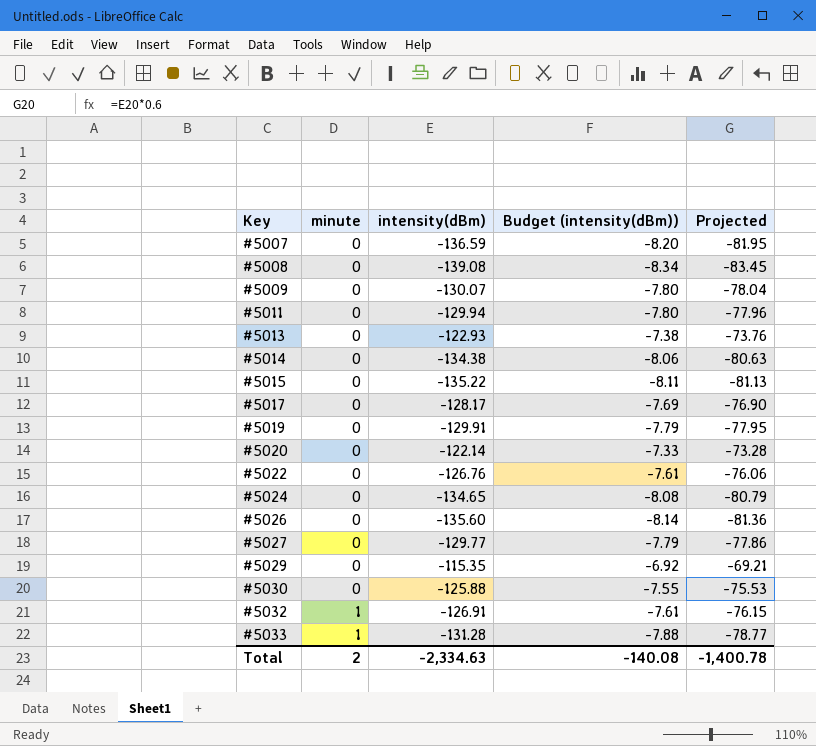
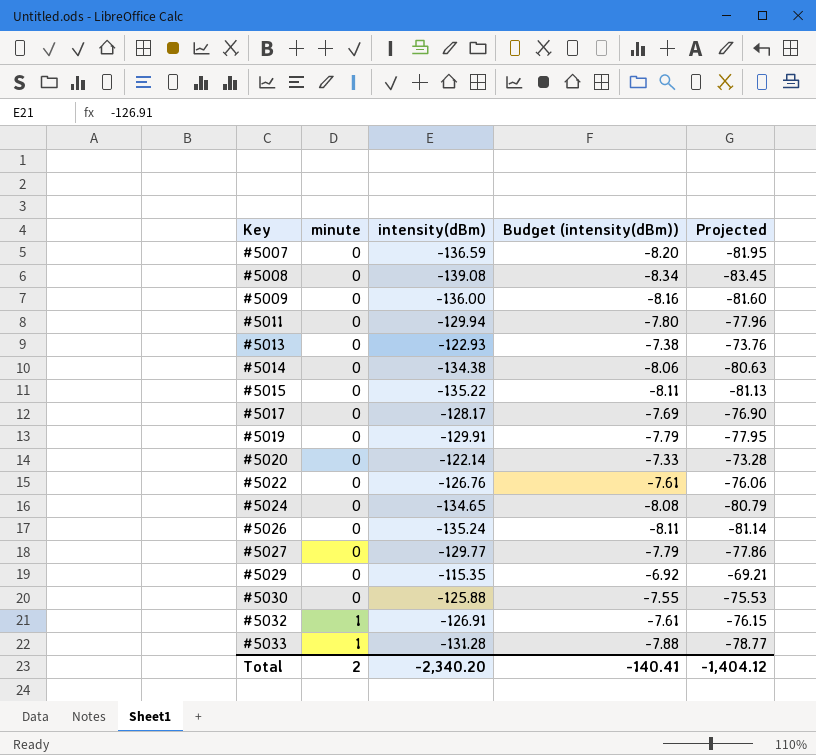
#5009 | intensity(dBm): -130.07 -> -136.00
#5009 | Budget (intensity(dBm)): -7.80 -> -8.16
#5009 | Projected: -78.04 -> -81.60
#5026 | intensity(dBm): -135.60 -> -135.24
#5026 | Budget (intensity(dBm)): -8.14 -> -8.11
#5026 | Projected: -81.36 -> -81.14
Total | intensity(dBm): -2,334.63 -> -2,340.20
Total | Budget (intensity(dBm)): -140.08 -> -140.41
Total | Projected: -1,400.78 -> -1,404.12

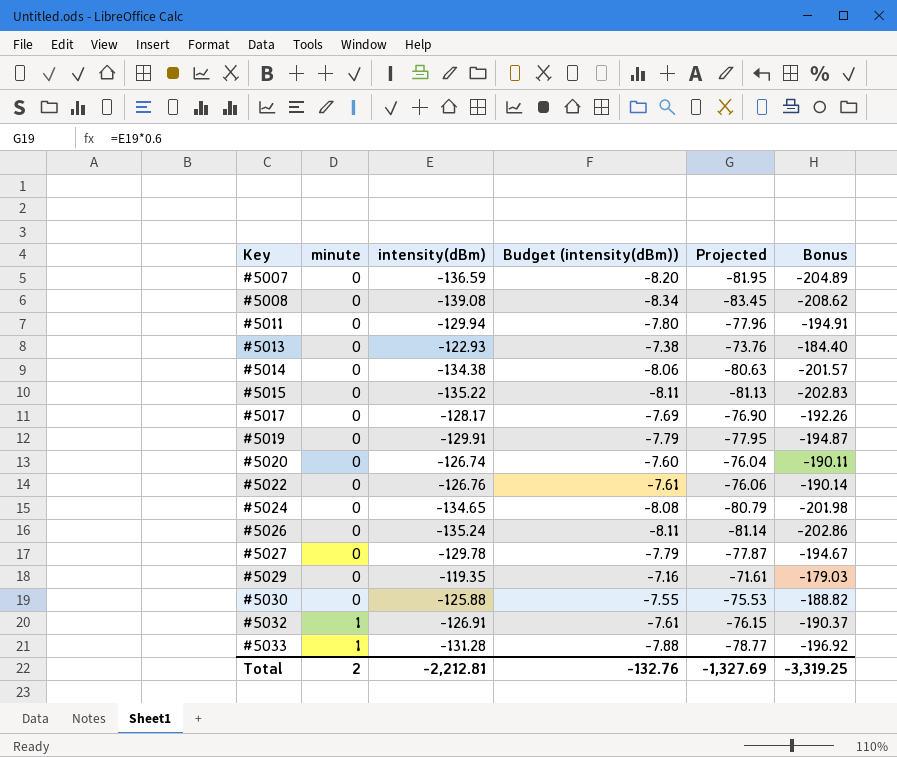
column Bonus | formula: none -> [intensity(dBm)] * 1.5
row #5009: 0 | -136.00 | -8.16 | -81.60 -> none
#5020 | intensity(dBm): -122.14 -> -126.74
#5020 | Budget (intensity(dBm)): -7.33 -> -7.60
#5020 | Projected: -73.28 -> -76.04
#5027 | intensity(dBm): -129.77 -> -129.78
#5027 | Projected: -77.86 -> -77.87
#5029 | intensity(dBm): -115.35 -> -119.35
#5029 | Budget (intensity(dBm)): -6.92 -> -7.16
#5029 | Projected: -69.21 -> -71.61
Total | intensity(dBm): -2,340.20 -> -2,212.81
Total | Budget (intensity(dBm)): -140.41 -> -132.76
Total | Projected: -1,404.12 -> -1,327.69

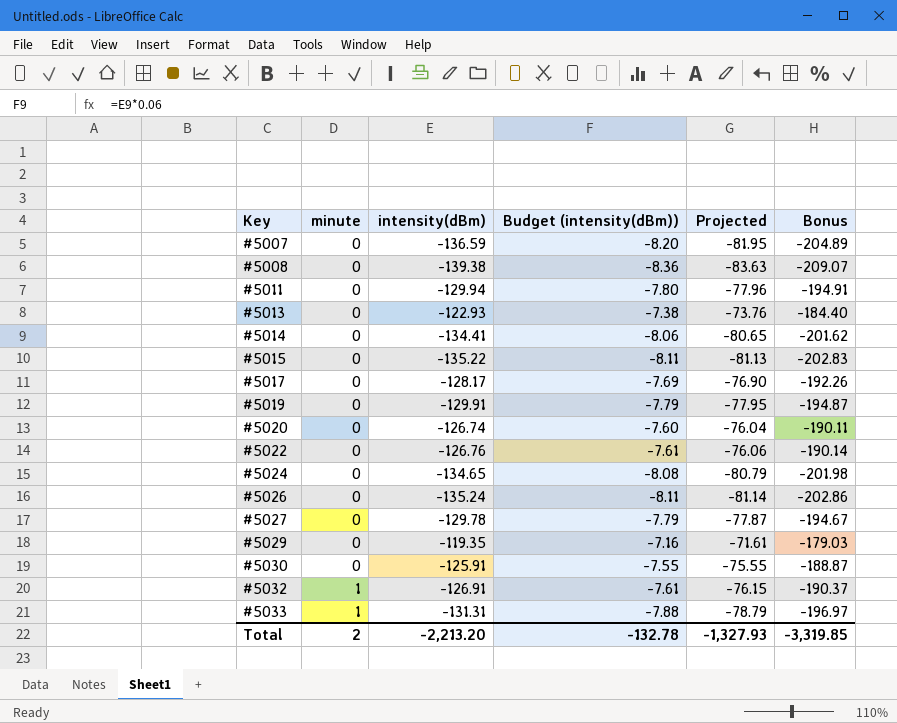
#5008 | intensity(dBm): -139.08 -> -139.38
#5008 | Budget (intensity(dBm)): -8.34 -> -8.36
#5008 | Projected: -83.45 -> -83.63
#5008 | Bonus: -208.62 -> -209.07
#5014 | intensity(dBm): -134.38 -> -134.41
#5014 | Projected: -80.63 -> -80.65
#5014 | Bonus: -201.57 -> -201.62
#5030 | intensity(dBm): -125.88 -> -125.91
#5030 | Projected: -75.53 -> -75.55
#5030 | Bonus: -188.82 -> -188.87
#5033 | intensity(dBm): -131.28 -> -131.31
#5033 | Projected: -78.77 -> -78.79
#5033 | Bonus: -196.92 -> -196.97
Total | intensity(dBm): -2,212.81 -> -2,213.20
Total | Budget (intensity(dBm)): -132.76 -> -132.78
Total | Projected: -1,327.69 -> -1,327.93
Total | Bonus: -3,319.25 -> -3,319.85

